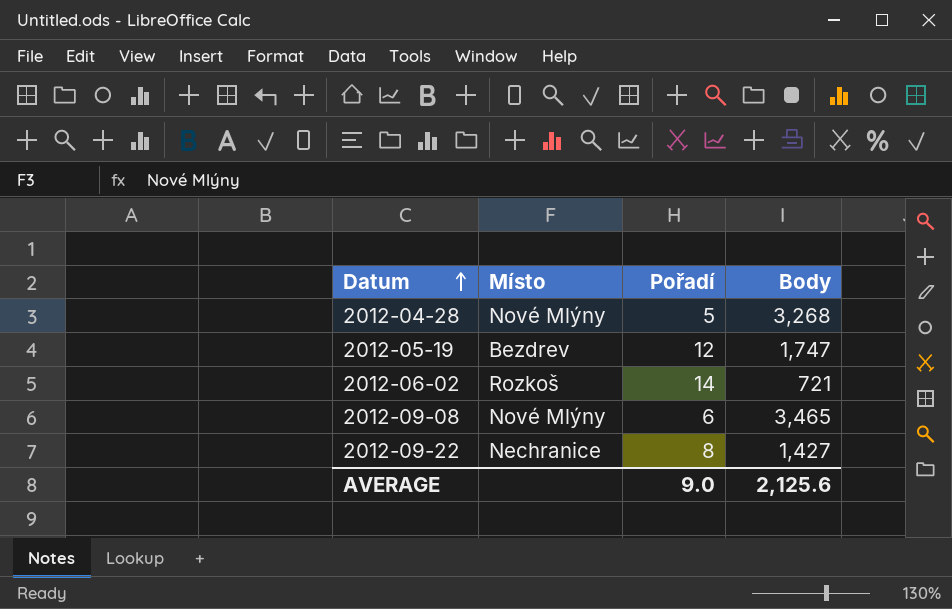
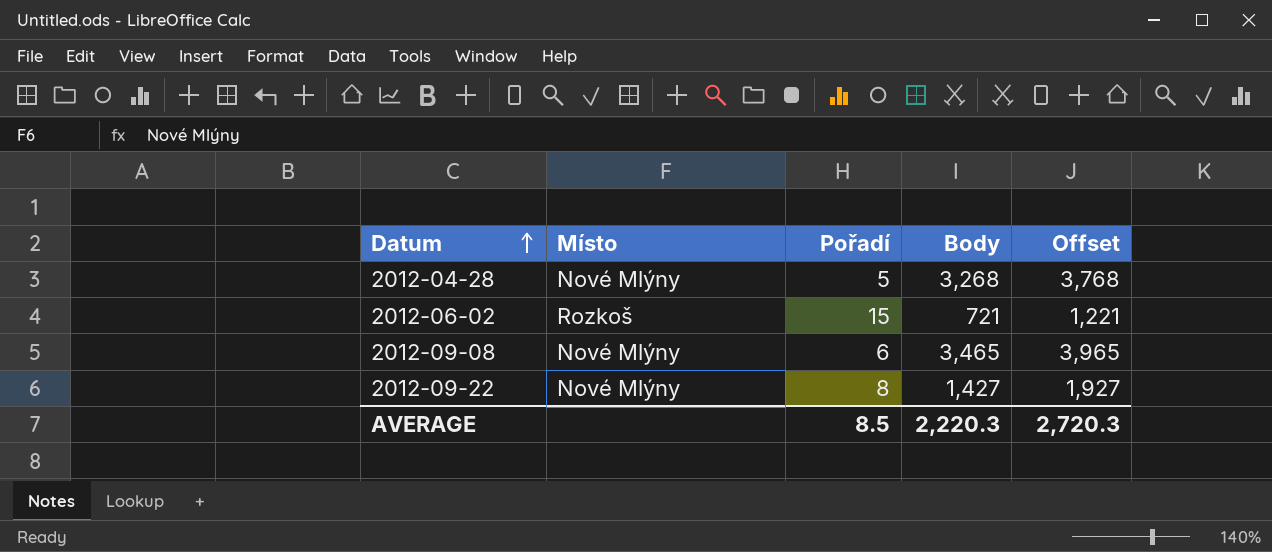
column Offset | formula: none -> [Body] + 500
row 2012-05-19: Bezdrev | 12 | 1,747 -> none
2012-06-02 | Pořadí: 14 -> 15
2012-09-22 | Místo: Nechranice -> Nové Mlýny
AVERAGE | Pořadí: 9.0 -> 8.5
AVERAGE | Body: 2,125.6 -> 2,220.3

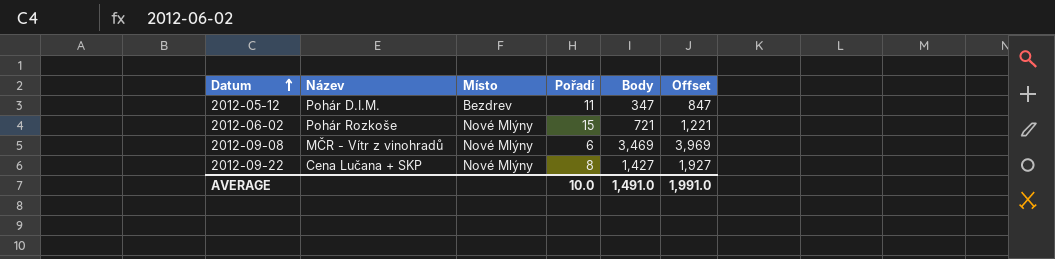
column Název | position: none -> 2
row 2012-04-28: Nové Mlýny | 5 | 3,268 | 3,768 -> none
row 2012-05-12: none -> Pohár D.I.M. | Bezdrev | 11 | 347 | 847
2012-06-02 | Místo: Rozkoš -> Nové Mlýny
2012-09-08 | Body: 3,465 -> 3,469
2012-09-08 | Offset: 3,965 -> 3,969
AVERAGE | Pořadí: 8.5 -> 10.0
AVERAGE | Body: 2,220.3 -> 1,491.0
AVERAGE | Offset: 2,720.3 -> 1,991.0

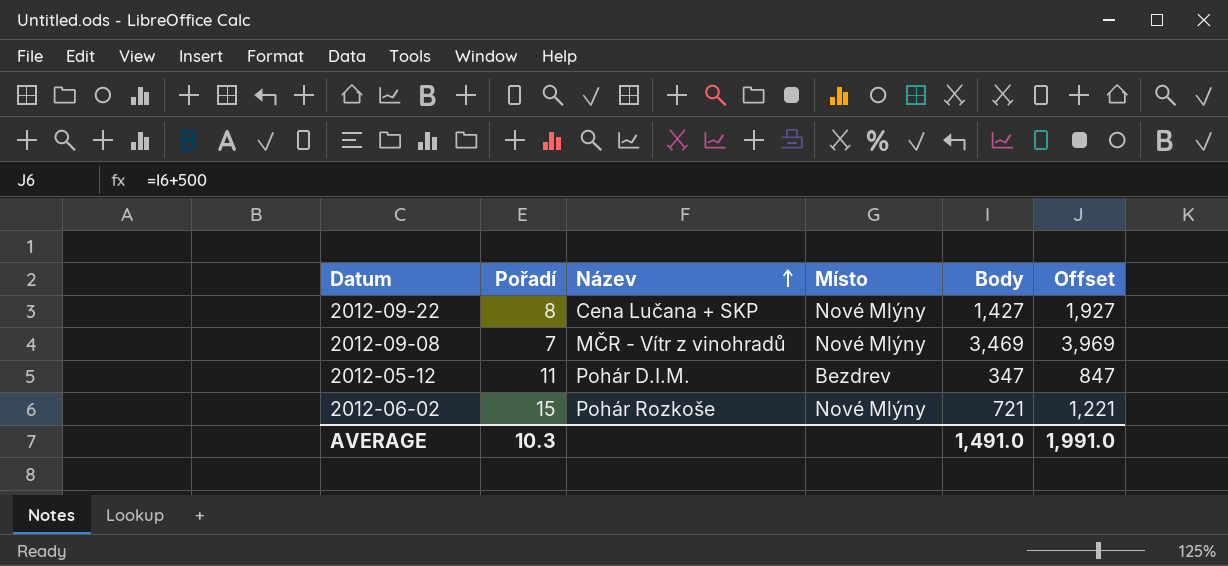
row order: Datum ascending -> Název ascending
column Pořadí | position: 4 -> 2
2012-09-08 | Pořadí: 6 -> 7
AVERAGE | Pořadí: 10.0 -> 10.3

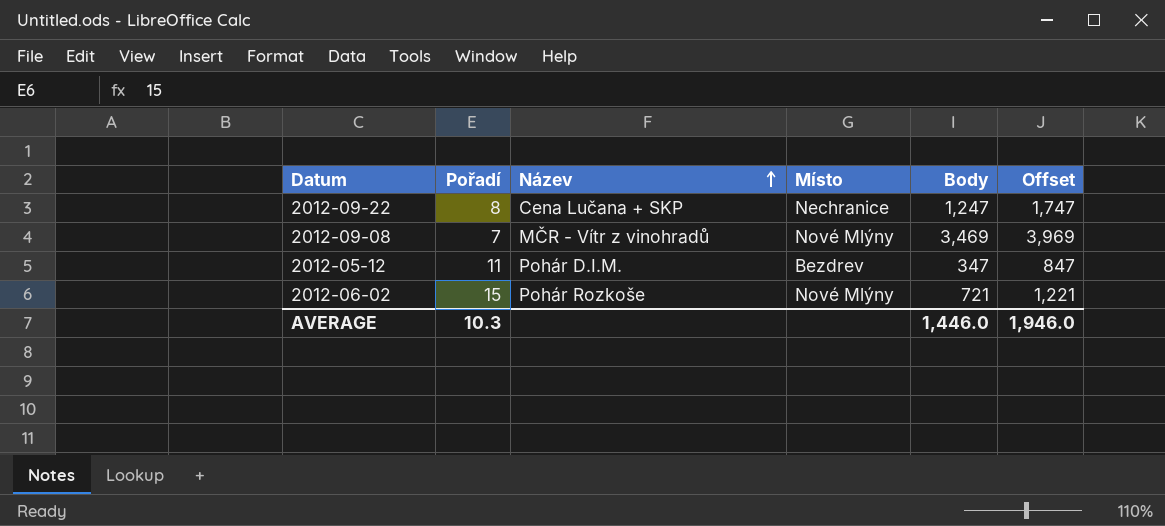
2012-09-22 | Místo: Nové Mlýny -> Nechranice
2012-09-22 | Body: 1,427 -> 1,247
2012-09-22 | Offset: 1,927 -> 1,747
AVERAGE | Body: 1,491.0 -> 1,446.0
AVERAGE | Offset: 1,991.0 -> 1,946.0

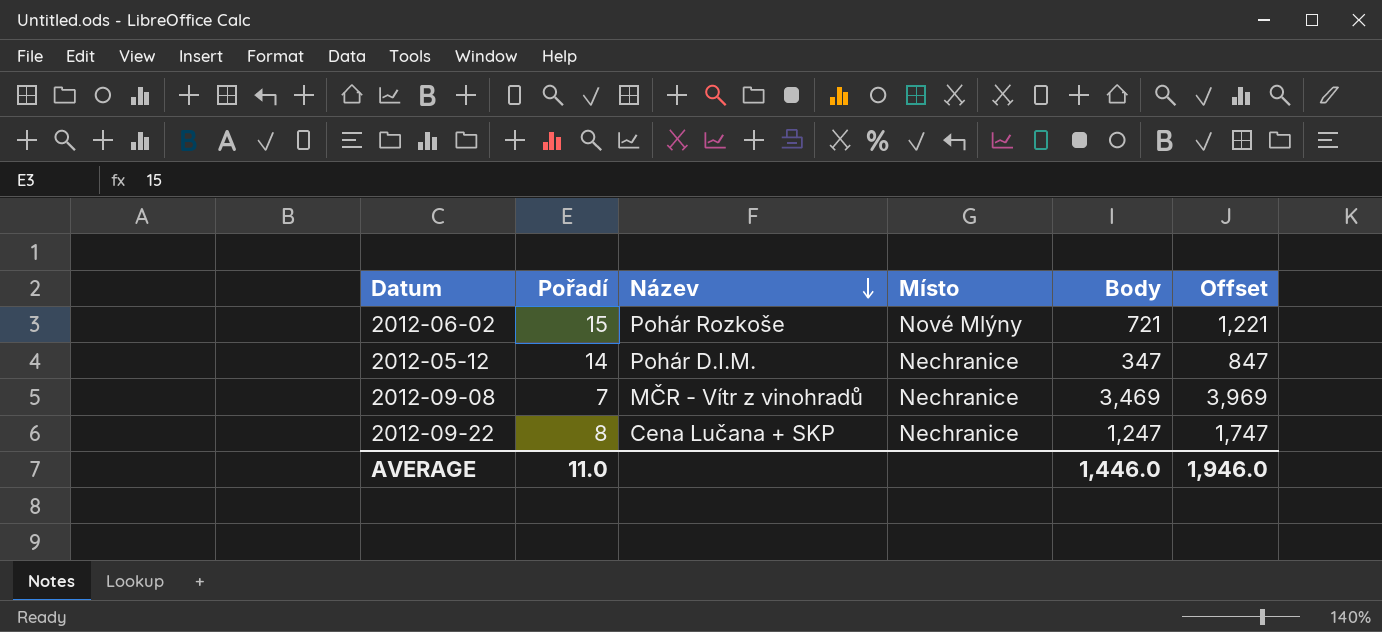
row order: Název ascending -> Název descending
2012-05-12 | Pořadí: 11 -> 14
2012-05-12 | Místo: Bezdrev -> Nechranice
2012-09-08 | Místo: Nové Mlýny -> Nechranice
AVERAGE | Pořadí: 10.3 -> 11.0

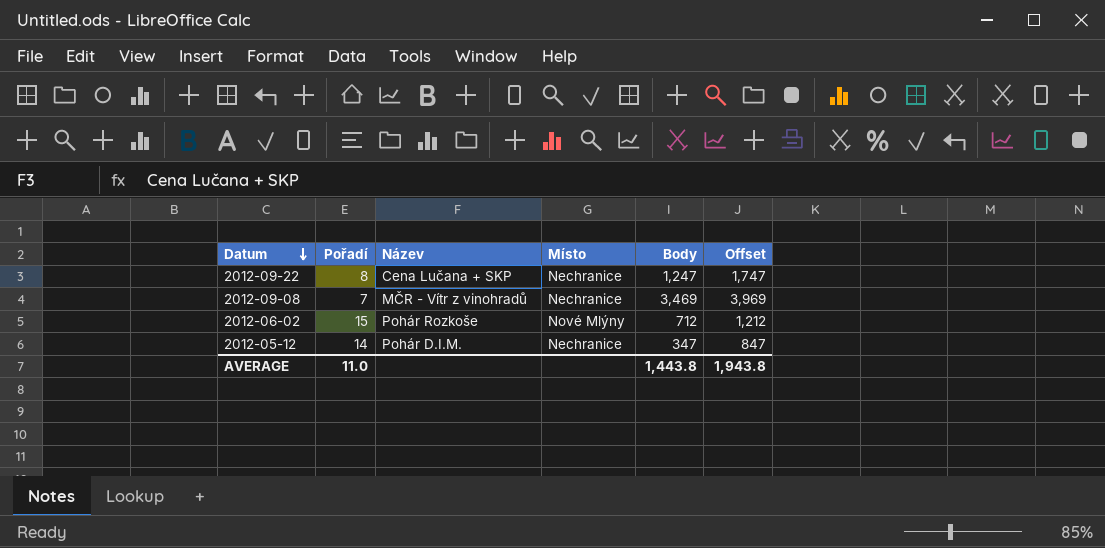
row order: Název descending -> Datum descending
2012-06-02 | Body: 721 -> 712
2012-06-02 | Offset: 1,221 -> 1,212
AVERAGE | Body: 1,446.0 -> 1,443.8
AVERAGE | Offset: 1,946.0 -> 1,943.8

